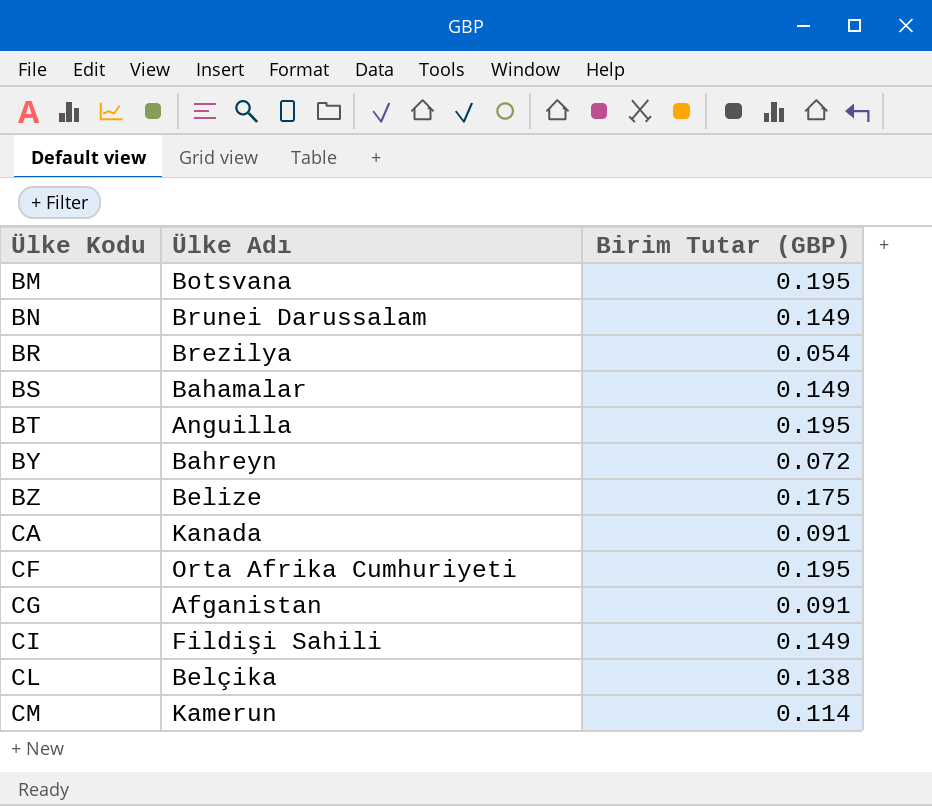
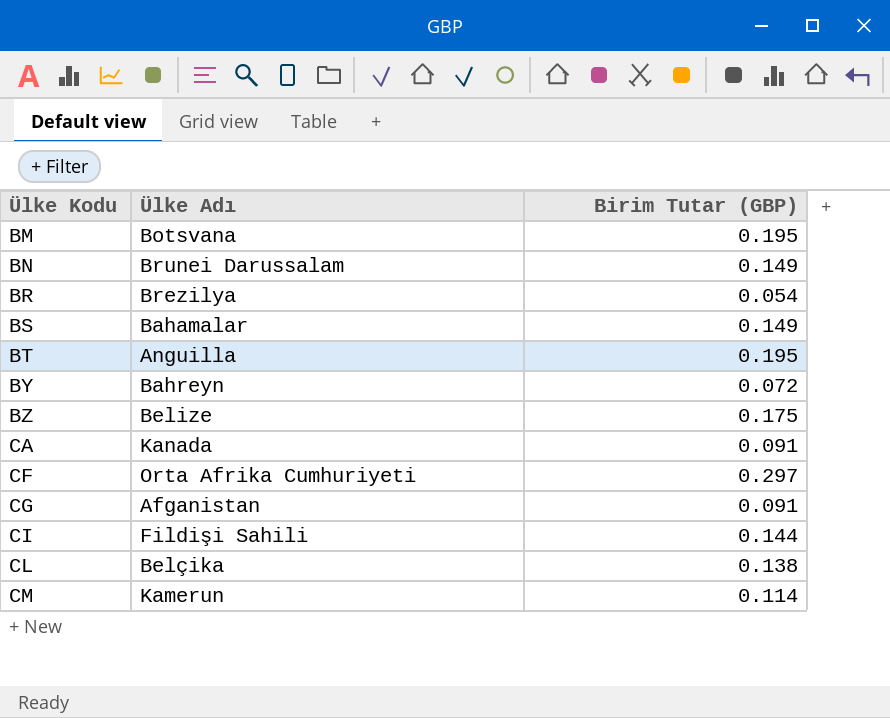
CF | Birim Tutar (GBP): 0.195 -> 0.297
CI | Birim Tutar (GBP): 0.149 -> 0.144

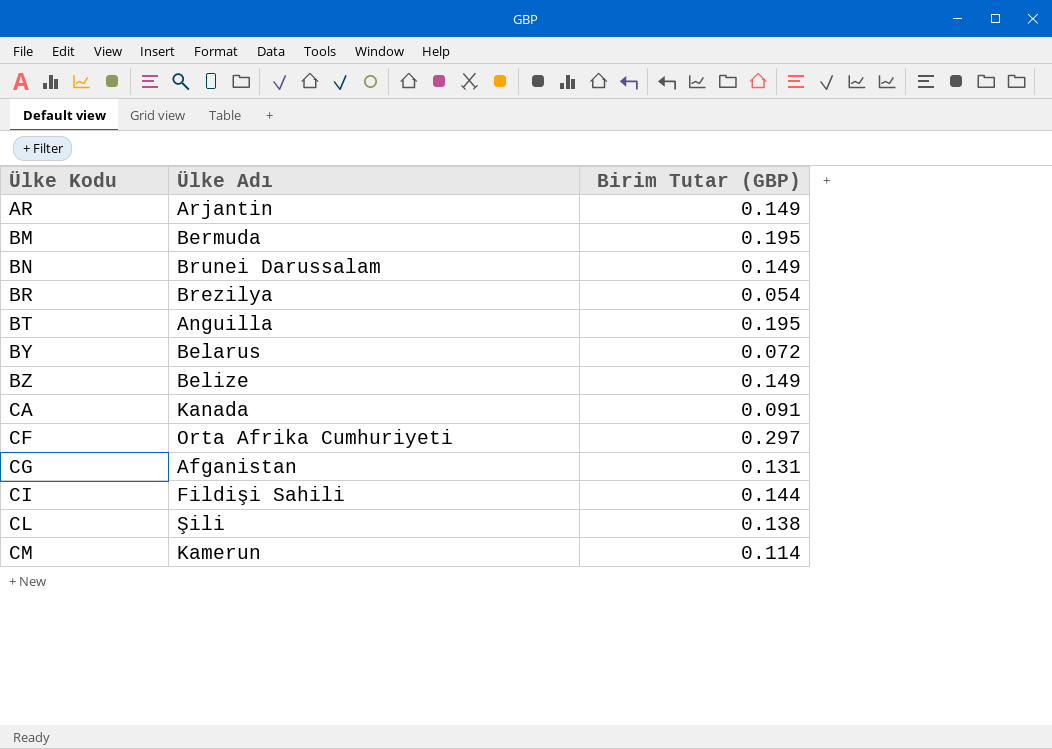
row BS: Bahamalar | 0.149 -> none
row AR: none -> Arjantin | 0.149
BM | Ülke Adı: Botsvana -> Bermuda
BY | Ülke Adı: Bahreyn -> Belarus
BZ | Birim Tutar (GBP): 0.175 -> 0.149
CG | Birim Tutar (GBP): 0.091 -> 0.131
CL | Ülke Adı: Belçika -> Şili

